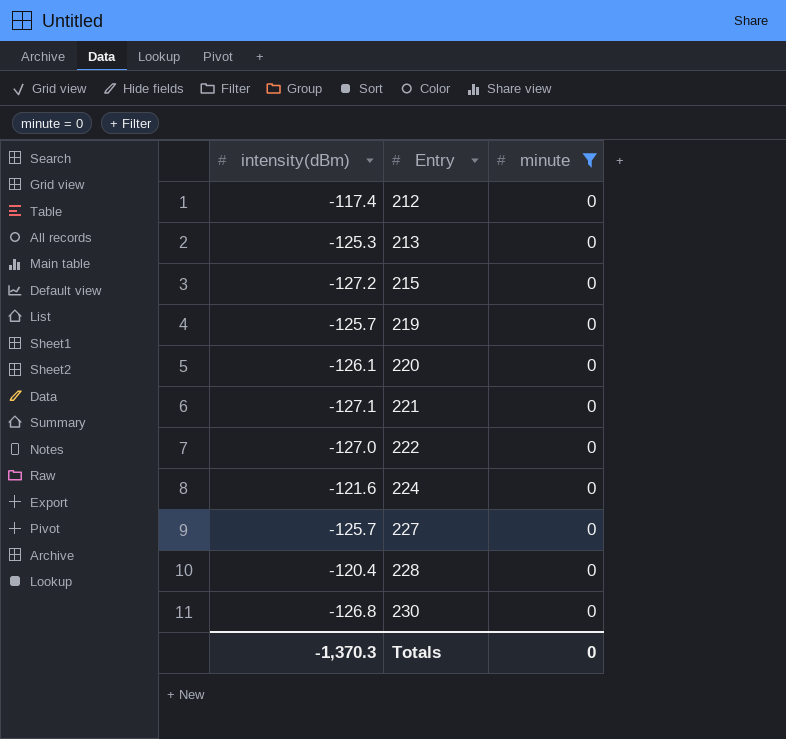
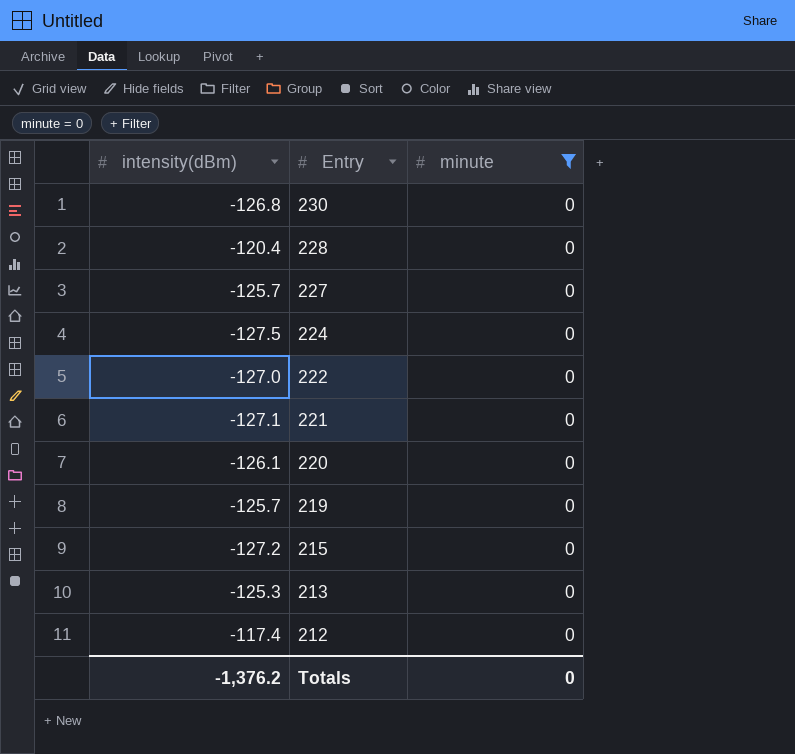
row order: Entry ascending -> Entry descending
224 | intensity(dBm): -121.6 -> -127.5
Totals | intensity(dBm): -1,370.3 -> -1,376.2

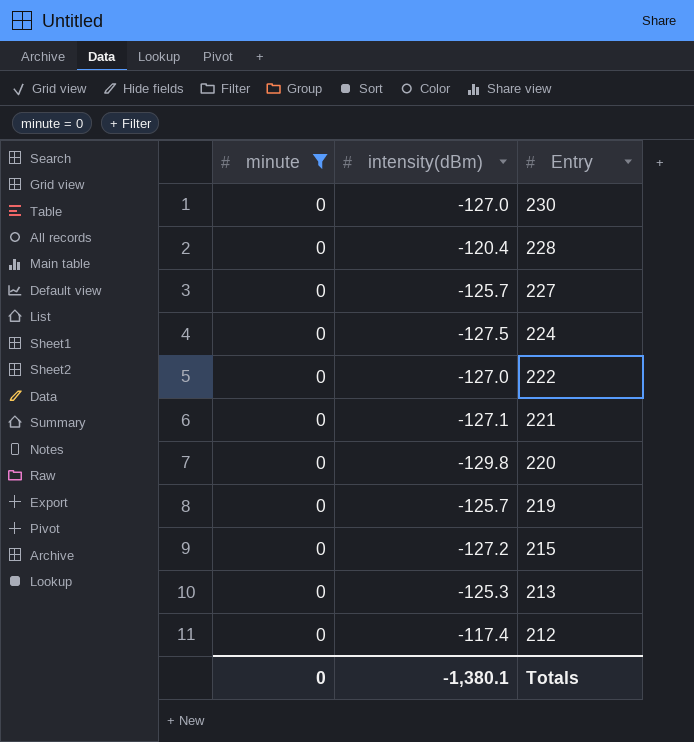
column minute | position: 3 -> 1
230 | intensity(dBm): -126.8 -> -127.0
220 | intensity(dBm): -126.1 -> -129.8
Totals | intensity(dBm): -1,376.2 -> -1,380.1

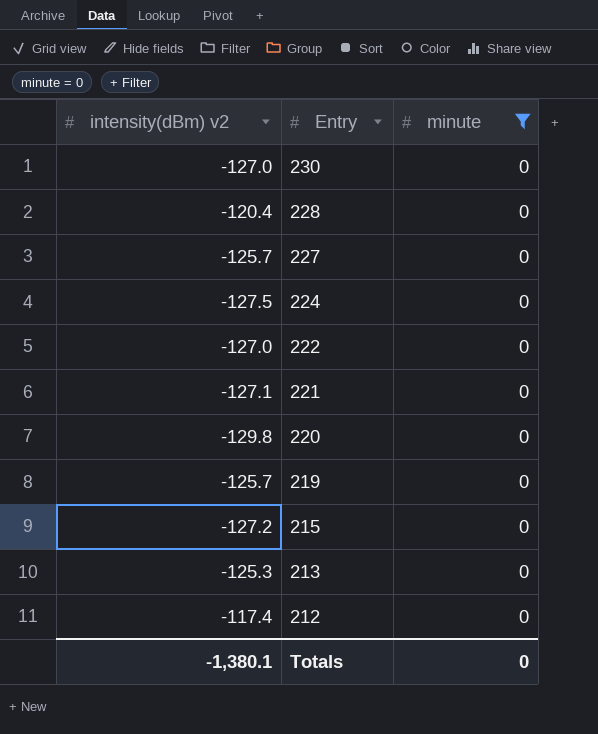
column name: intensity(dBm) -> intensity(dBm) v2
column minute | position: 1 -> 3

